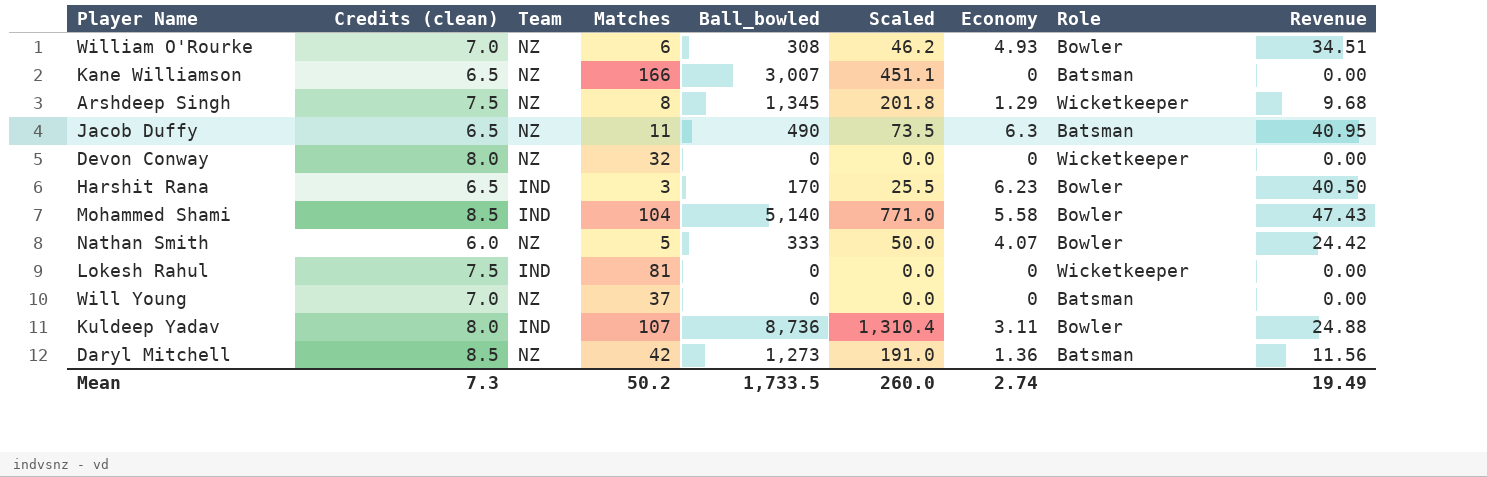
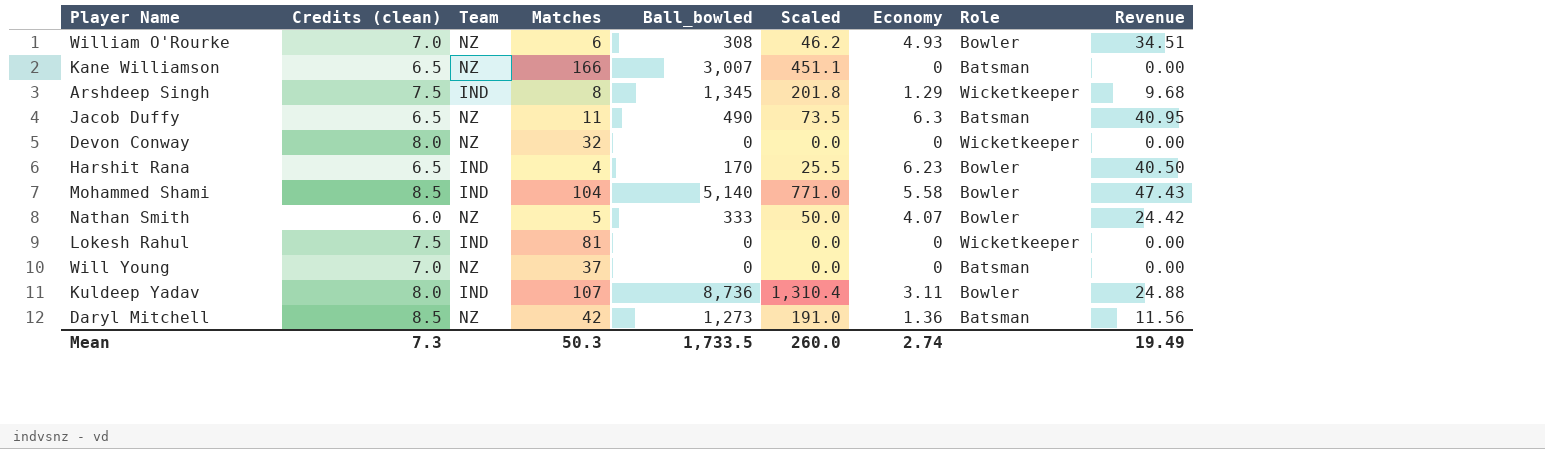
Arshdeep Singh | Team: NZ -> IND
Harshit Rana | Matches: 3 -> 4
Mean | Matches: 50.2 -> 50.3

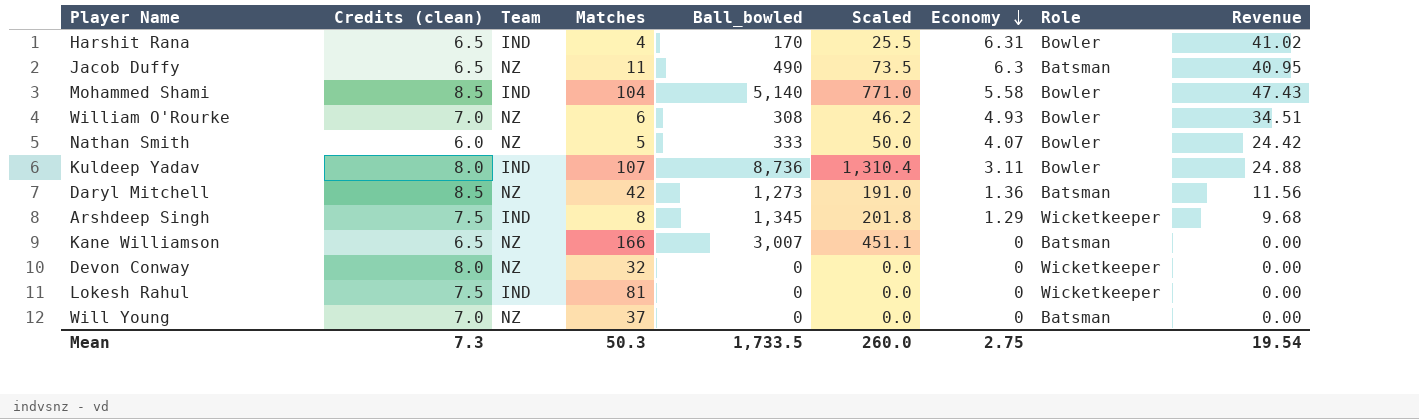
row order: none -> Economy descending
Harshit Rana | Economy: 6.23 -> 6.31
Harshit Rana | Revenue: 40.50 -> 41.02
Mean | Economy: 2.74 -> 2.75
Mean | Revenue: 19.49 -> 19.54

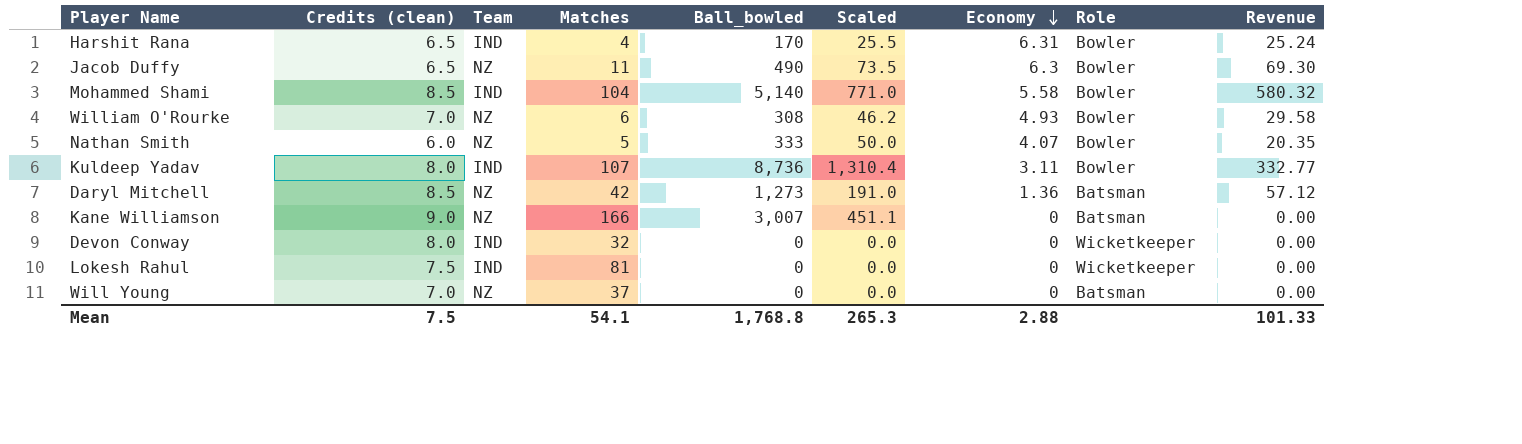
column Revenue | formula: [Credits (clean)] * [Economy] -> [Matches] * [Economy]
row Arshdeep Singh: 7.5 | IND | 8 | 1,345 | 201.8 | 1.29 | Wicketkeeper | 9.68 -> none
Jacob Duffy | Role: Batsman -> Bowler
Kane Williamson | Credits (clean): 6.5 -> 9.0
Devon Conway | Team: NZ -> IND
Mean | Credits (clean): 7.3 -> 7.5
Mean | Matches: 50.3 -> 54.1
Mean | Ball_bowled: 1,733.5 -> 1,768.8
Mean | Scaled: 260.0 -> 265.3
Mean | Economy: 2.75 -> 2.88
Mean | Revenue: 19.54 -> 101.33

